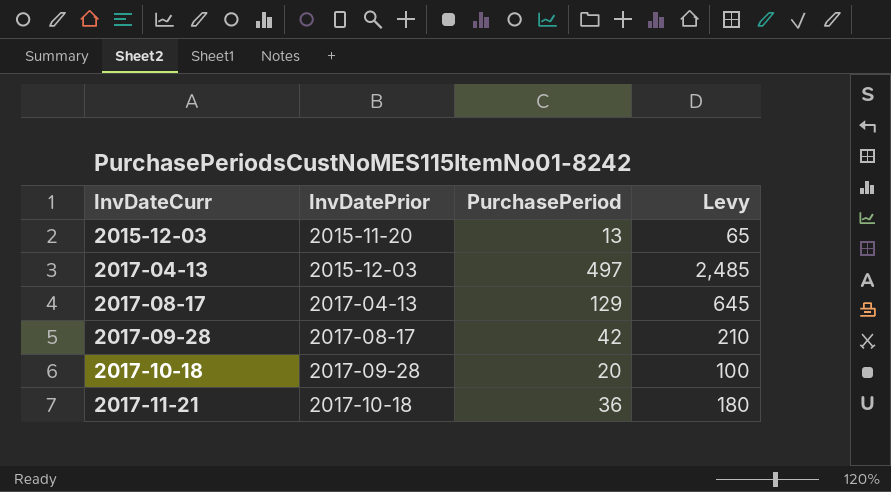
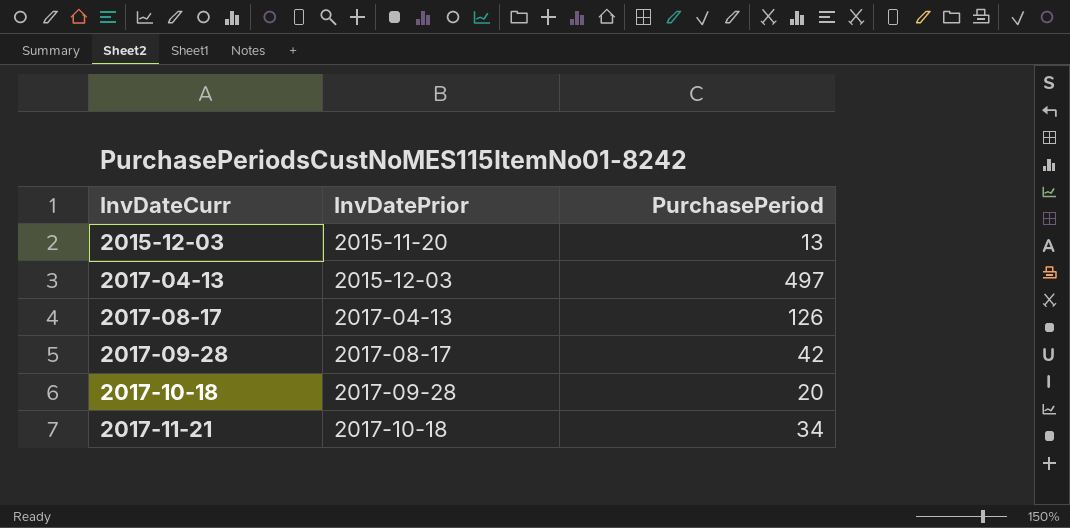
column Levy | formula: [PurchasePeriod] * 5 -> none
2017-08-17 | PurchasePeriod: 129 -> 126
2017-11-21 | PurchasePeriod: 36 -> 34

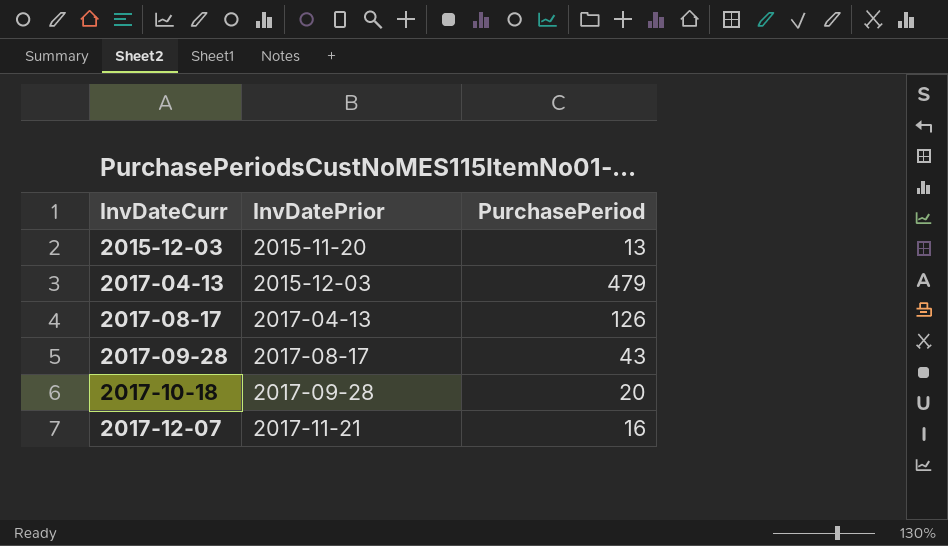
row 2017-11-21: 2017-10-18 | 34 -> none
2017-04-13 | PurchasePeriod: 497 -> 479
2017-09-28 | PurchasePeriod: 42 -> 43
row 2017-12-07: none -> 2017-11-21 | 16

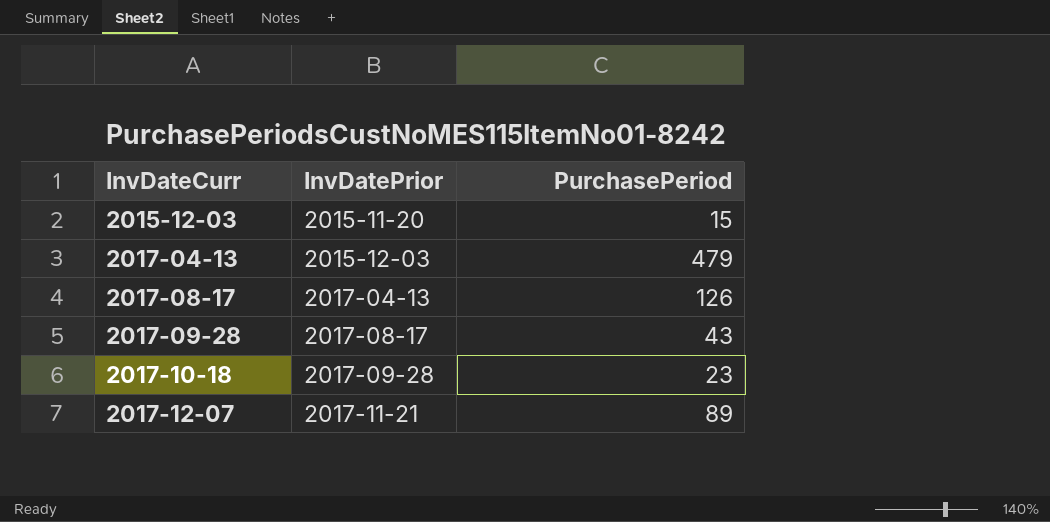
2015-12-03 | PurchasePeriod: 13 -> 15
2017-10-18 | PurchasePeriod: 20 -> 23
2017-12-07 | PurchasePeriod: 16 -> 89

